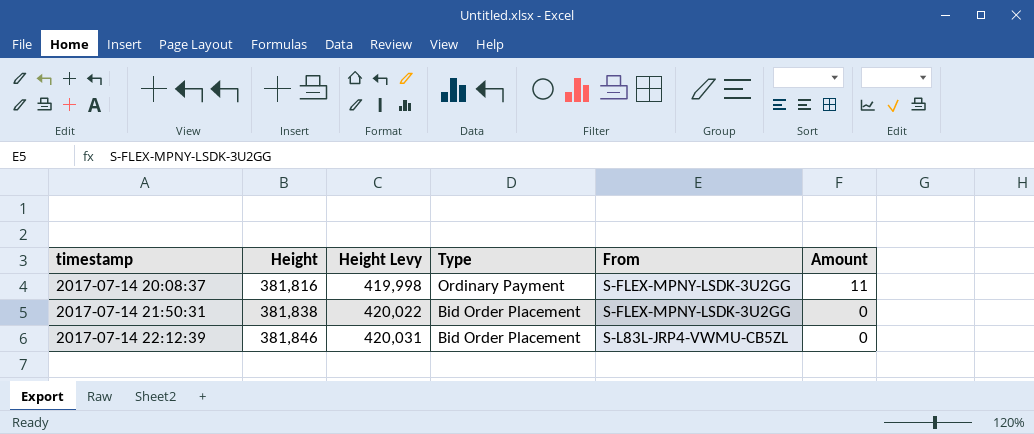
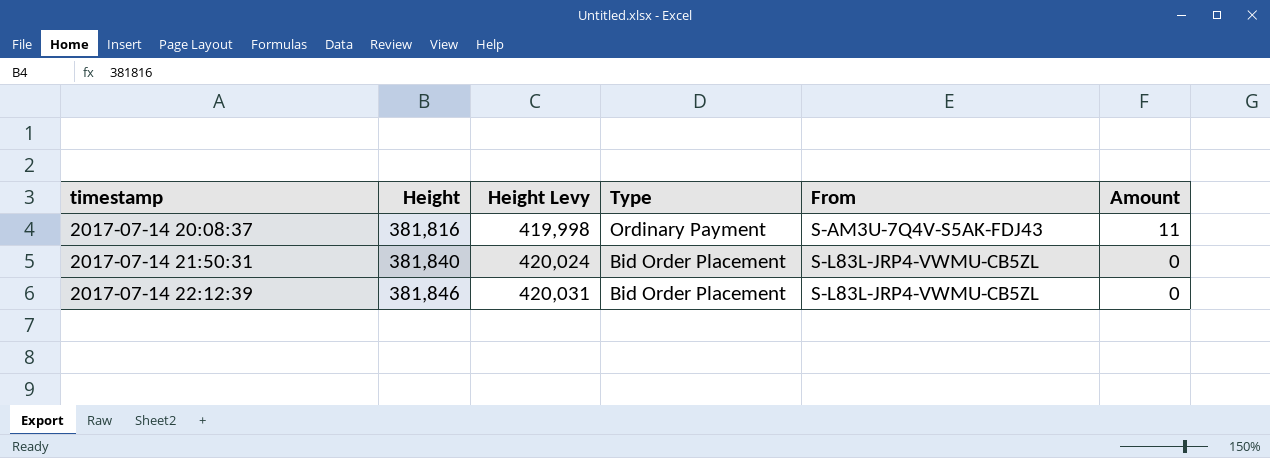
2017-07-14 20:08:37 | From: S-FLEX-MPNY-LSDK-3U2GG -> S-AM3U-7Q4V-S5AK-FDJ43
2017-07-14 21:50:31 | Height: 381,838 -> 381,840
2017-07-14 21:50:31 | Height Levy: 420,022 -> 420,024
2017-07-14 21:50:31 | From: S-FLEX-MPNY-LSDK-3U2GG -> S-L83L-JRP4-VWMU-CB5ZL

